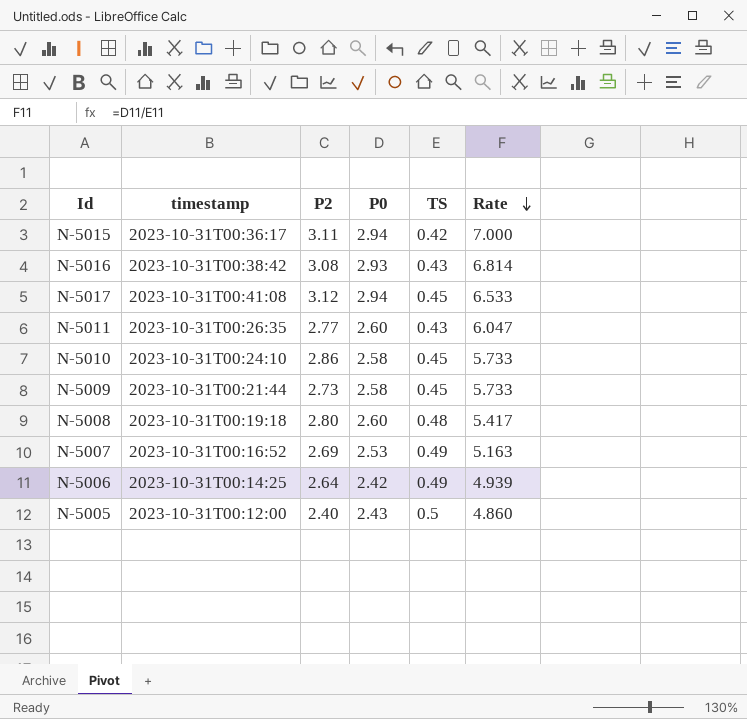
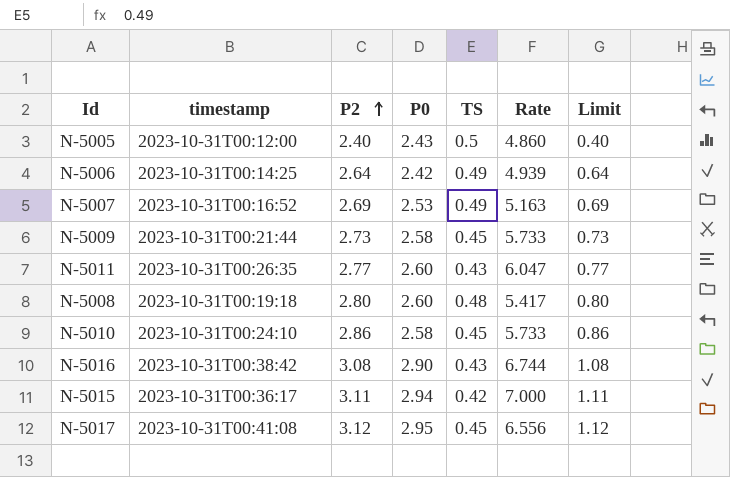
row order: Rate descending -> P2 ascending
column Limit | formula: none -> [P2] - 2
N-5016 | P0: 2.93 -> 2.90
N-5016 | Rate: 6.814 -> 6.744
N-5017 | P0: 2.94 -> 2.95
N-5017 | Rate: 6.533 -> 6.556

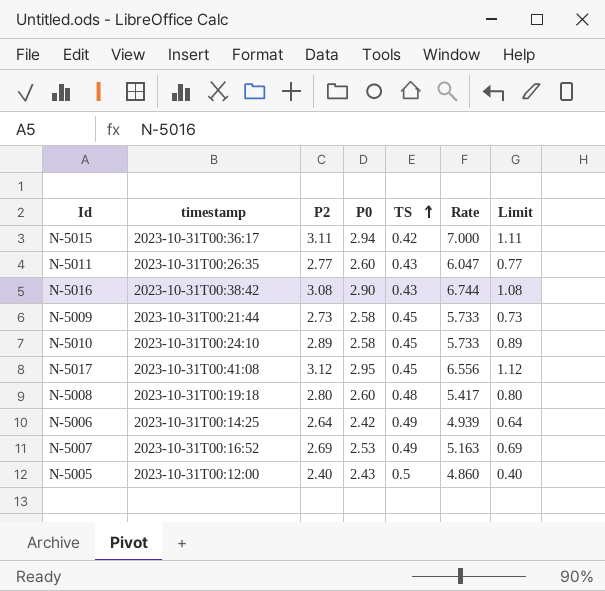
row order: P2 ascending -> TS ascending
N-5010 | P2: 2.86 -> 2.89
N-5010 | Limit: 0.86 -> 0.89

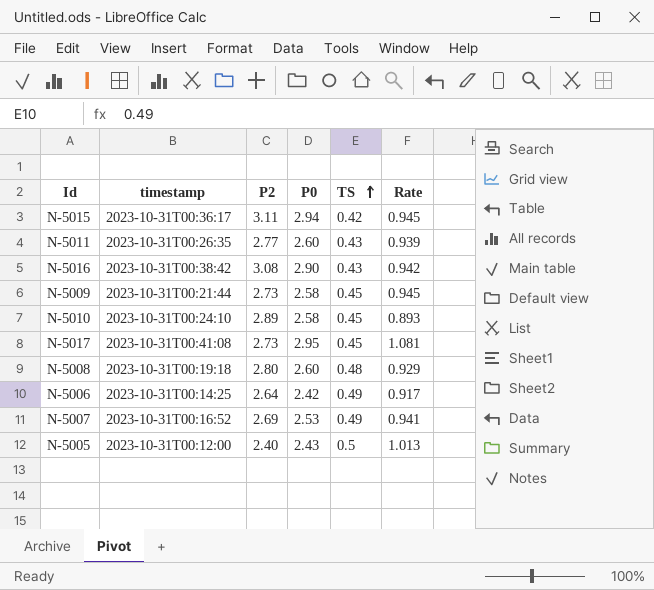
column Limit | formula: [P2] - 2 -> none
column Rate | formula: [P0] / [TS] -> [P0] / [P2]
N-5017 | P2: 3.12 -> 2.73

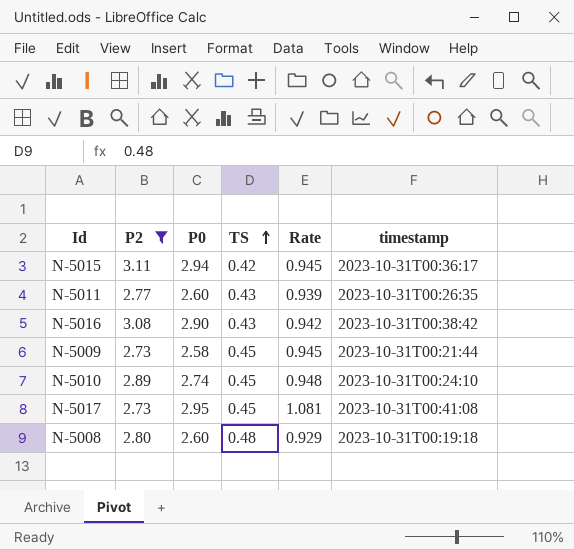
filter: none -> P2 >= 2.73
column timestamp | position: 2 -> 6
N-5010 | P0: 2.58 -> 2.74
N-5010 | Rate: 0.893 -> 0.948

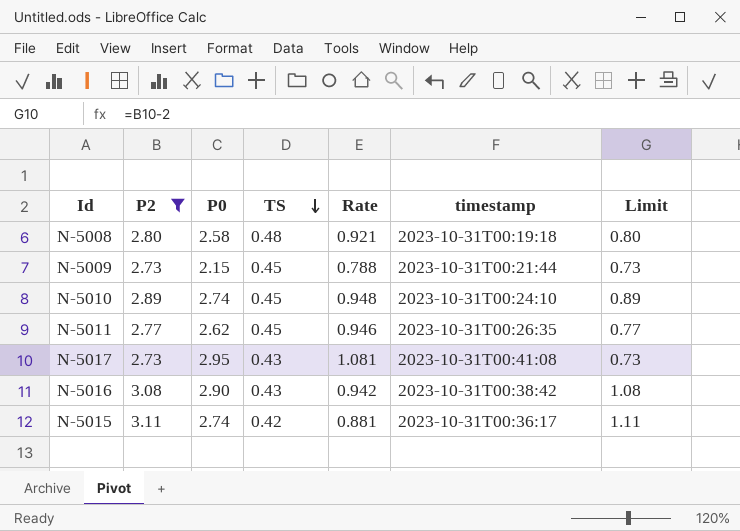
row order: TS ascending -> TS descending
column Limit | formula: none -> [P2] - 2
N-5008 | P0: 2.60 -> 2.58
N-5008 | Rate: 0.929 -> 0.921
N-5009 | P0: 2.58 -> 2.15
N-5009 | Rate: 0.945 -> 0.788
N-5011 | P0: 2.60 -> 2.62
N-5011 | TS: 0.43 -> 0.45
N-5011 | Rate: 0.939 -> 0.946
N-5017 | TS: 0.45 -> 0.43
N-5015 | P0: 2.94 -> 2.74
N-5015 | Rate: 0.945 -> 0.881

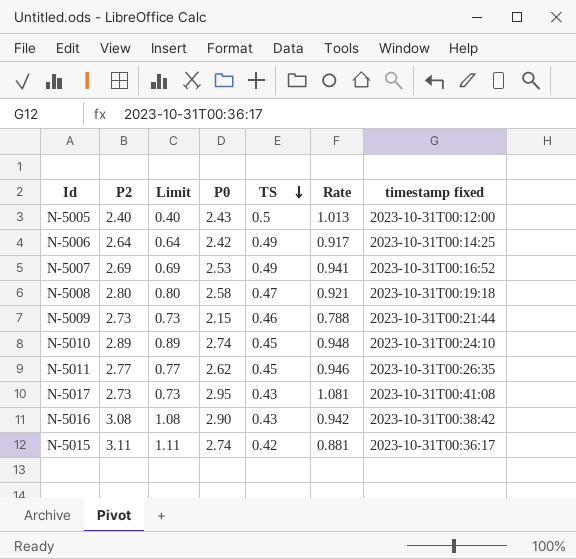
filter: P2 >= 2.73 -> none
column Limit | position: 7 -> 3
column name: timestamp -> timestamp fixed
N-5008 | TS: 0.48 -> 0.47
N-5009 | TS: 0.45 -> 0.46

